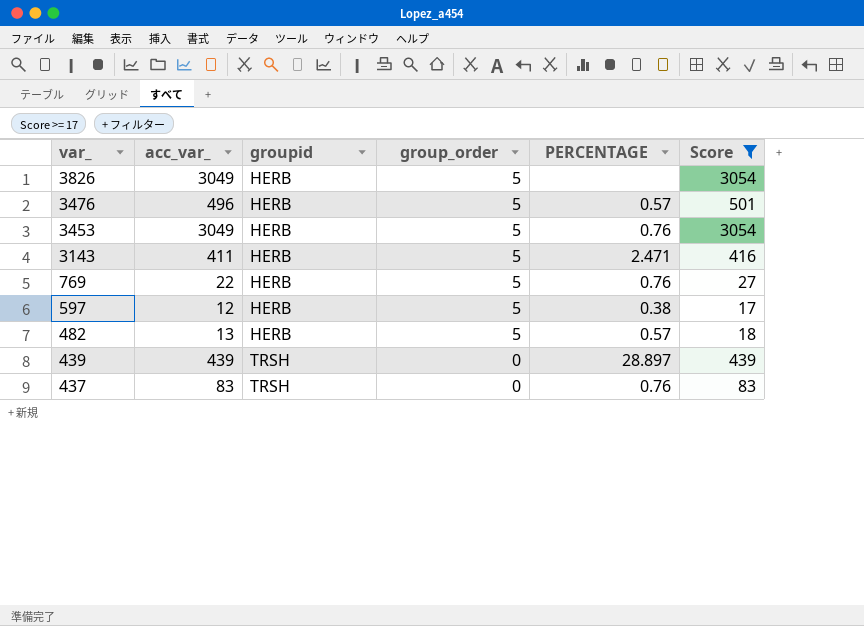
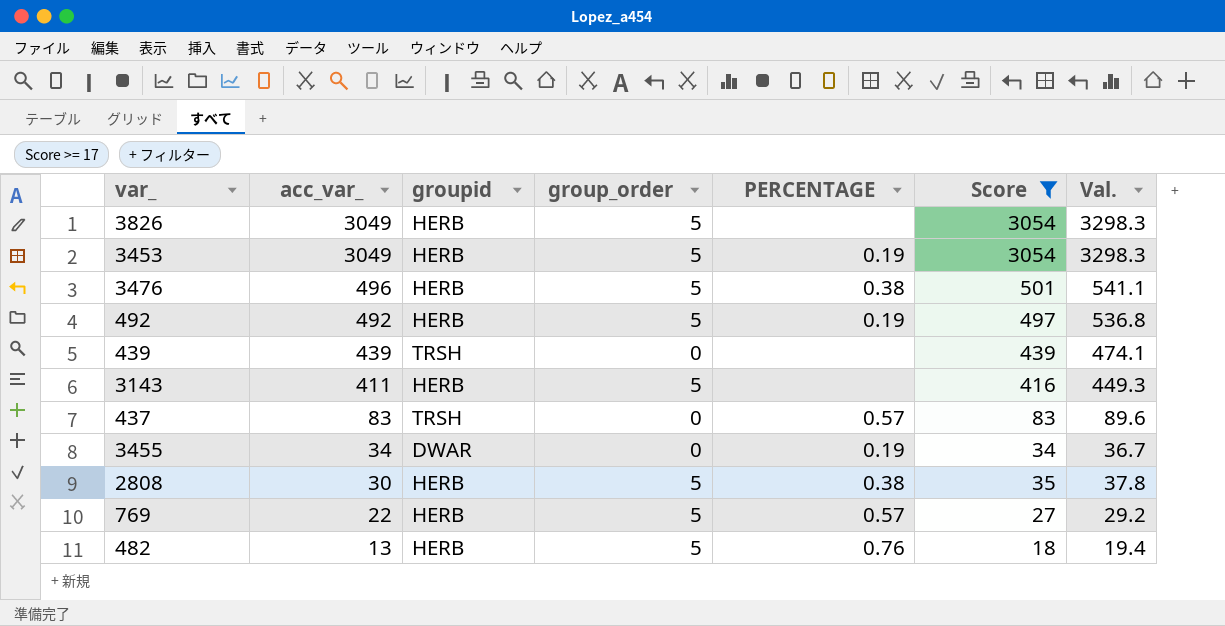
row order: var_ descending -> acc_var_ descending
column Val. | formula: none -> [Score] * 1.08
row 597: 12 | HERB | 5 | 0.38 | 17 -> none
3453 | PERCENTAGE: 0.76 -> 0.19
3476 | PERCENTAGE: 0.57 -> 0.38
row 492: none -> 492 | HERB | 5 | 0.19 | 497 | 536.8
439 | PERCENTAGE: 28.897 -> none
3143 | PERCENTAGE: 2.471 -> none
437 | PERCENTAGE: 0.76 -> 0.57
row 3455: none -> 34 | DWAR | 0 | 0.19 | 34 | 36.7
row 2808: none -> 30 | HERB | 5 | 0.38 | 35 | 37.8
769 | PERCENTAGE: 0.76 -> 0.57
482 | PERCENTAGE: 0.57 -> 0.76

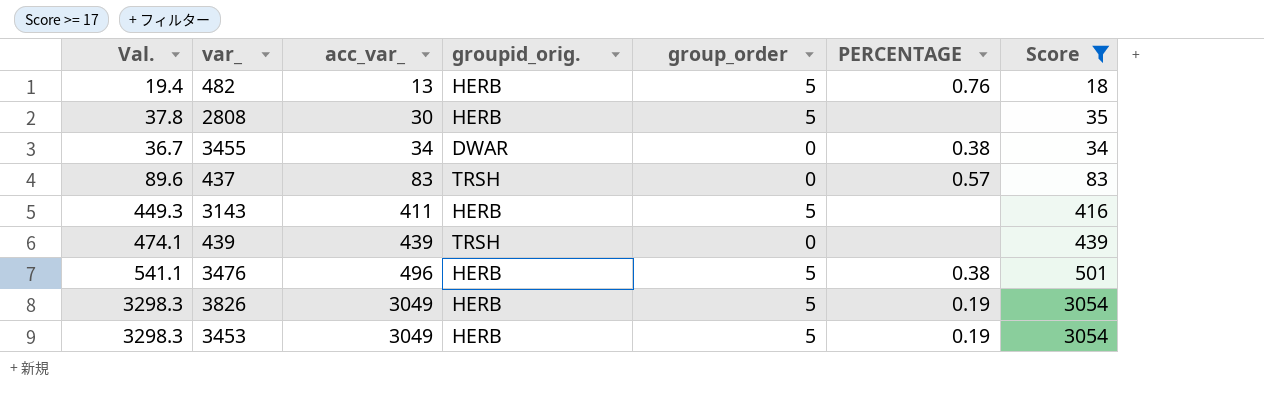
row order: acc_var_ descending -> acc_var_ ascending
column Val. | position: 7 -> 1
column name: groupid -> groupid_orig.
row 492: 492 | HERB | 5 | 0.19 | 497 | 536.8 -> none
row 769: 22 | HERB | 5 | 0.57 | 27 | 29.2 -> none
2808 | PERCENTAGE: 0.38 -> none
3455 | PERCENTAGE: 0.19 -> 0.38
3826 | PERCENTAGE: none -> 0.19

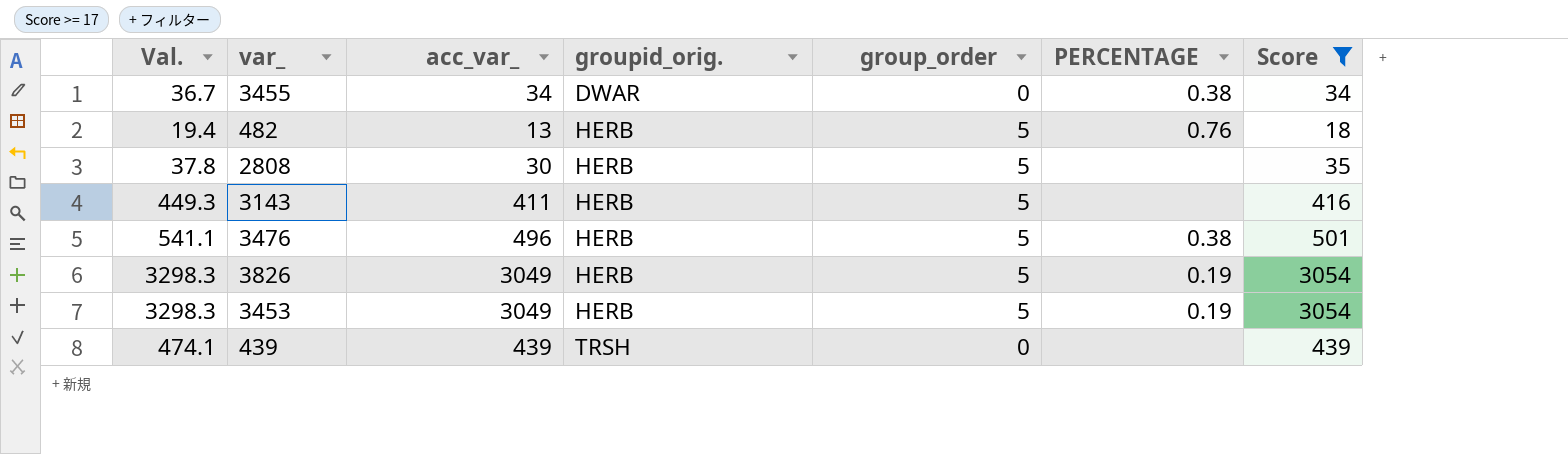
row order: acc_var_ ascending -> groupid_orig. ascending
row 437: 89.6 | 83 | TRSH | 0 | 0.57 | 83 -> none

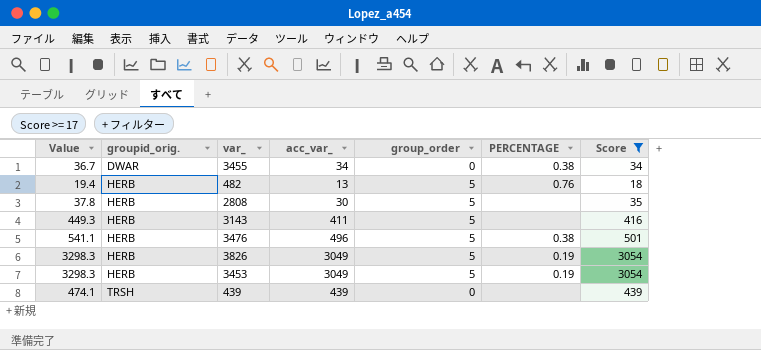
column name: Val. -> Value
column groupid_orig. | position: 4 -> 2

